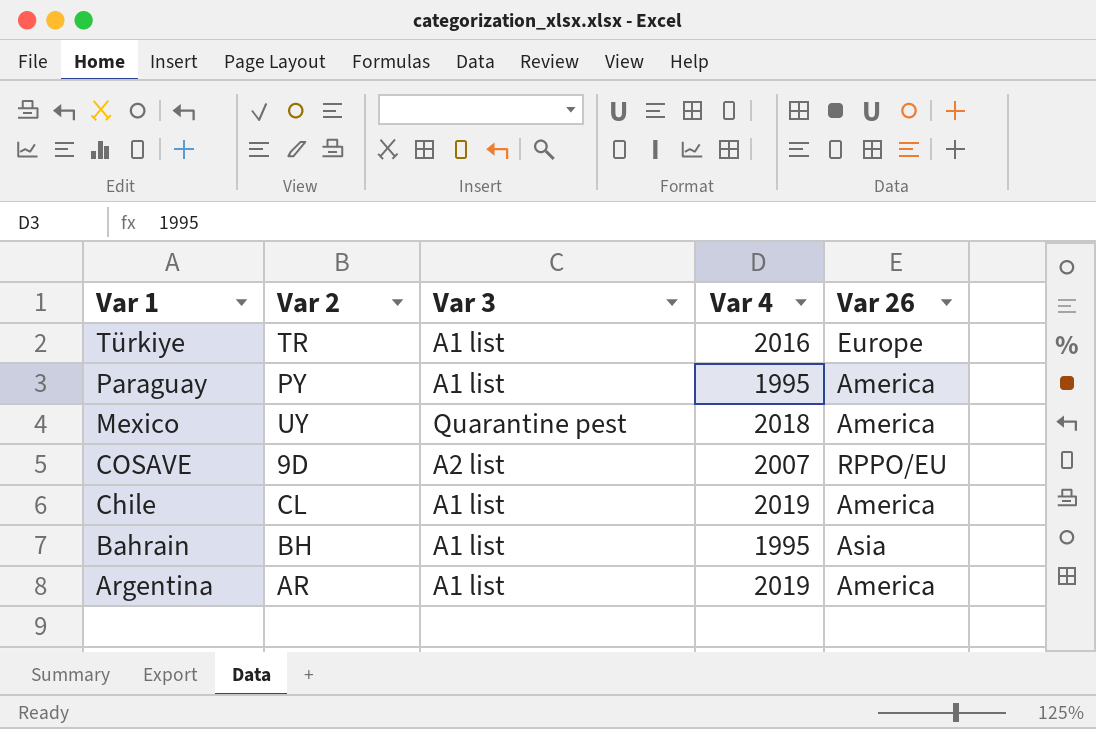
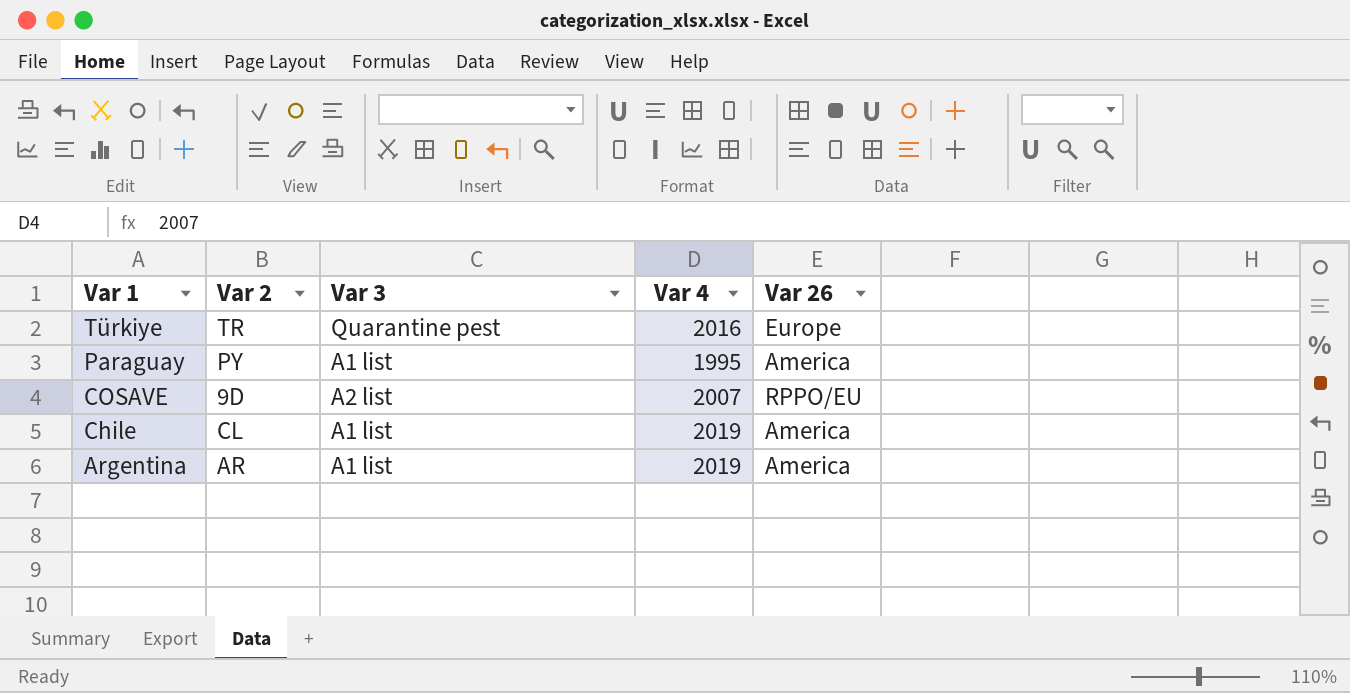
row Mexico: UY | Quarantine pest | 2018 | America -> none
row Bahrain: BH | A1 list | 1995 | Asia -> none
Türkiye | Var 3: A1 list -> Quarantine pest

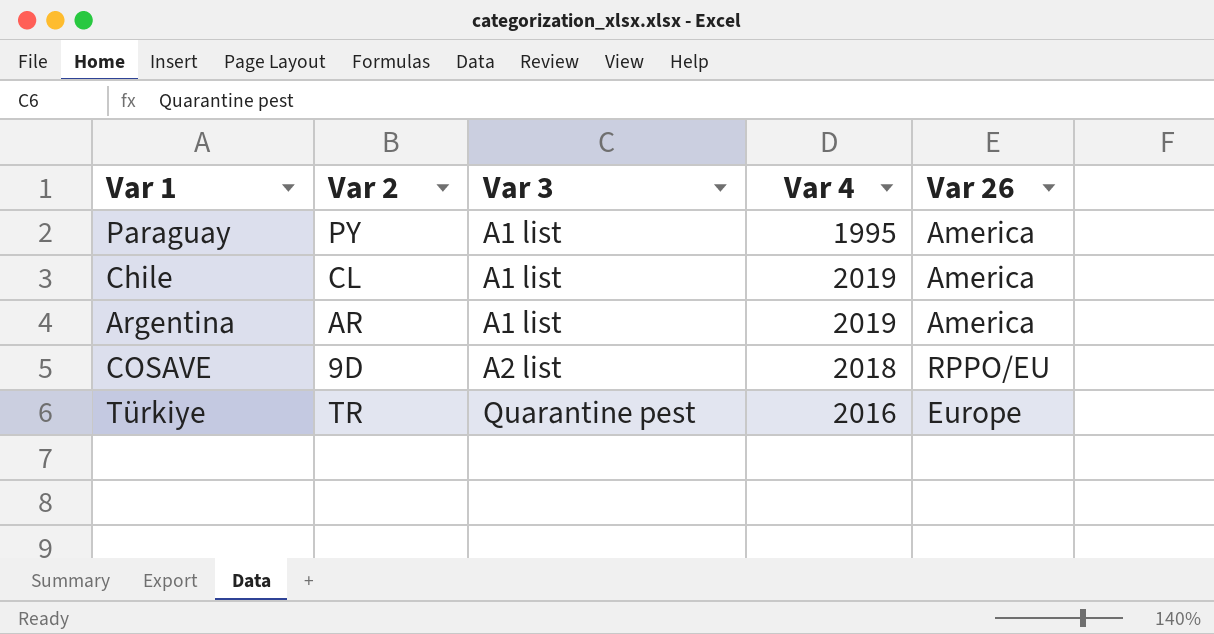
row order: Var 1 descending -> Var 3 ascending
COSAVE | Var 4: 2007 -> 2018

